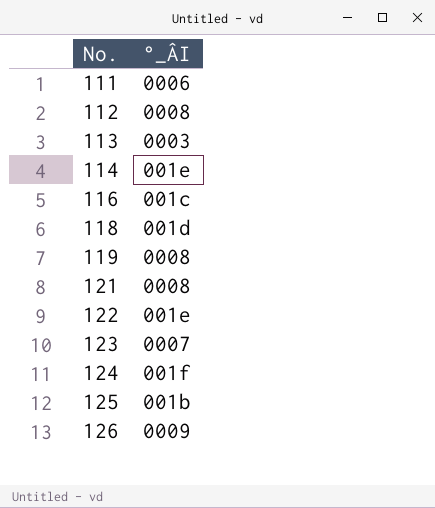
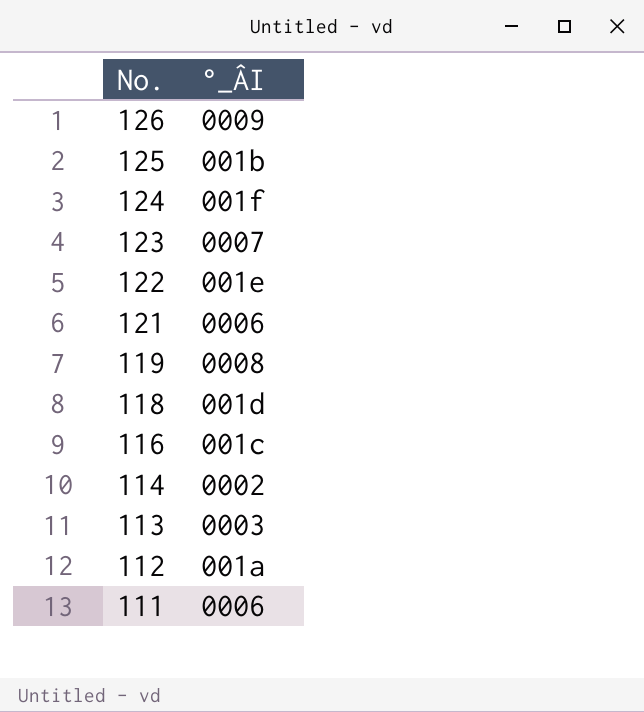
row order: No. ascending -> No. descending
121 | °_ÂI: 0008 -> 0006
114 | °_ÂI: 001e -> 0002
112 | °_ÂI: 0008 -> 001a

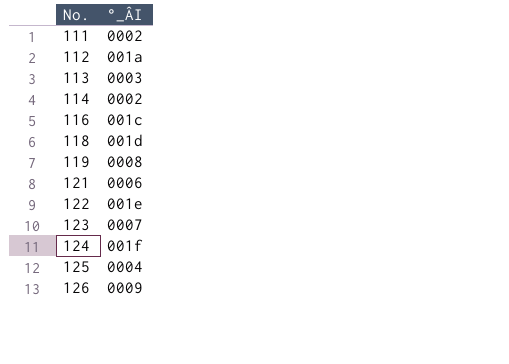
row order: No. descending -> No. ascending
111 | °_ÂI: 0006 -> 0002
125 | °_ÂI: 001b -> 0004

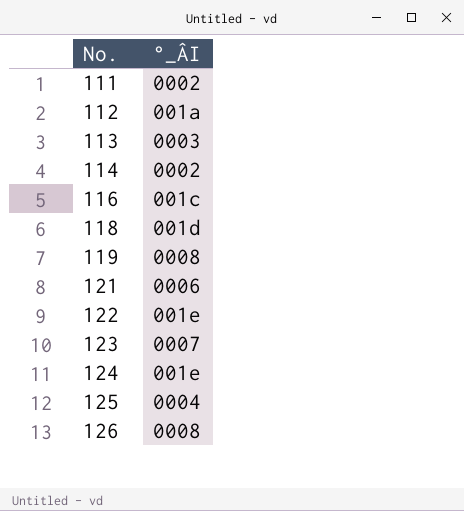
124 | °_ÂI: 001f -> 001e
126 | °_ÂI: 0009 -> 0008

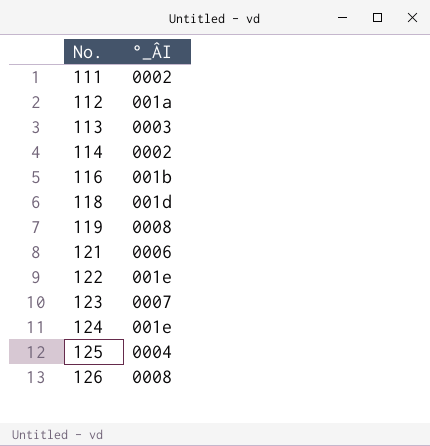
116 | °_ÂI: 001c -> 001b

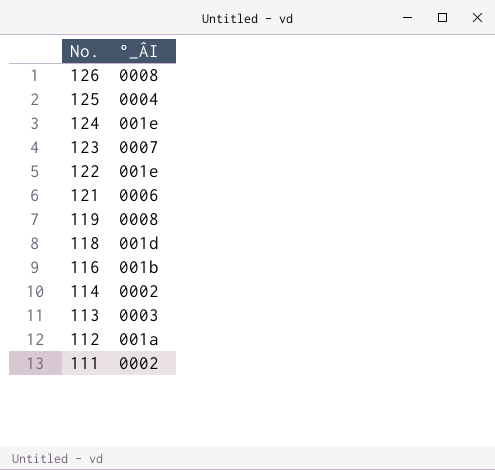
row order: No. ascending -> No. descending

